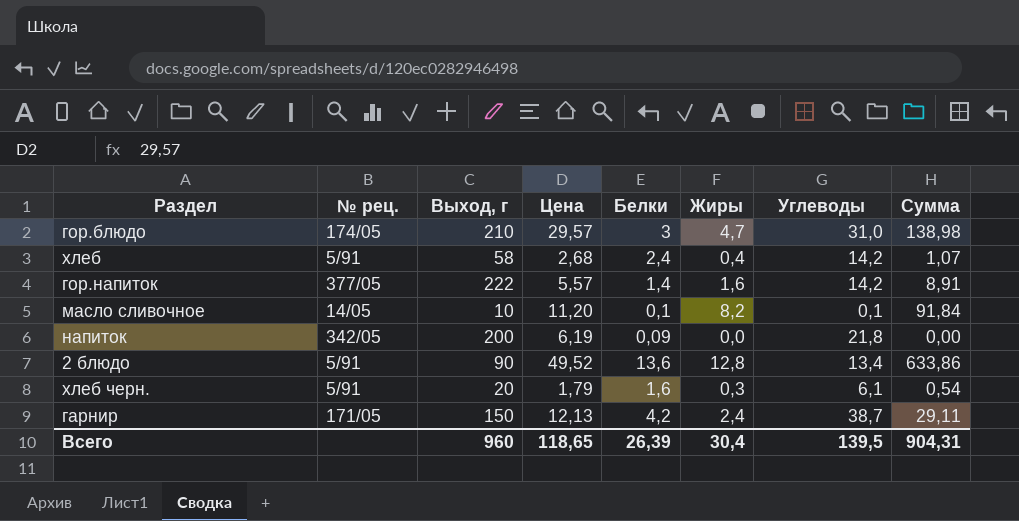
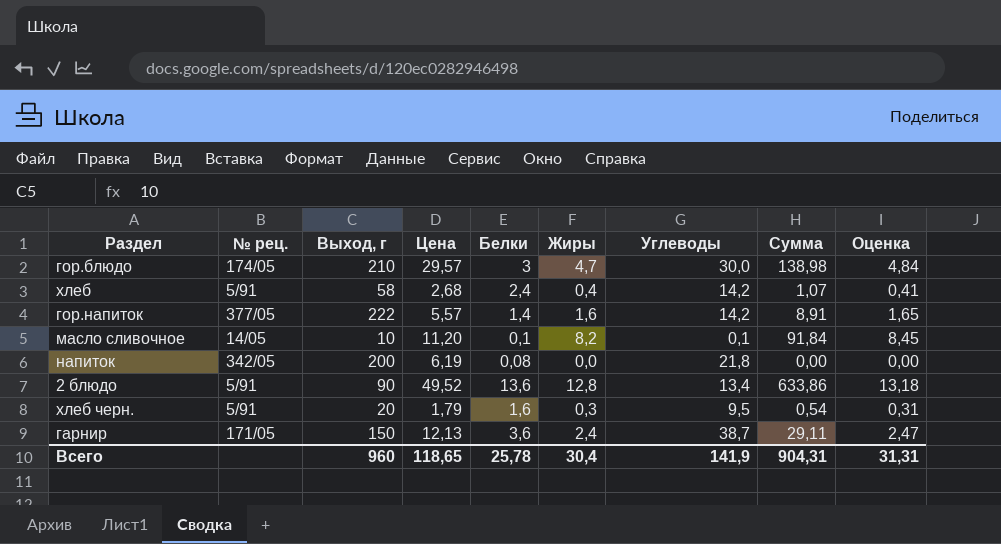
column Оценка | formula: none -> [Жиры] * 1,03
гор.блюдо | Углеводы: 31,0 -> 30,0
напиток | Белки: 0,09 -> 0,08
хлеб черн. | Углеводы: 6,1 -> 9,5
гарнир | Белки: 4,2 -> 3,6
Всего | Белки: 26,39 -> 25,78
Всего | Углеводы: 139,5 -> 141,9

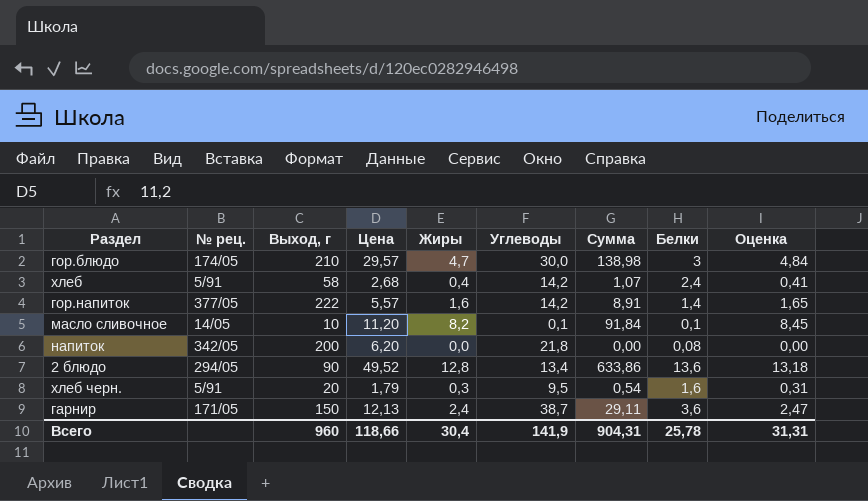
column Белки | position: 5 -> 8
напиток | Цена: 6,19 -> 6,20
2 блюдо | № рец.: 5/91 -> 294/05
Всего | Цена: 118,65 -> 118,66

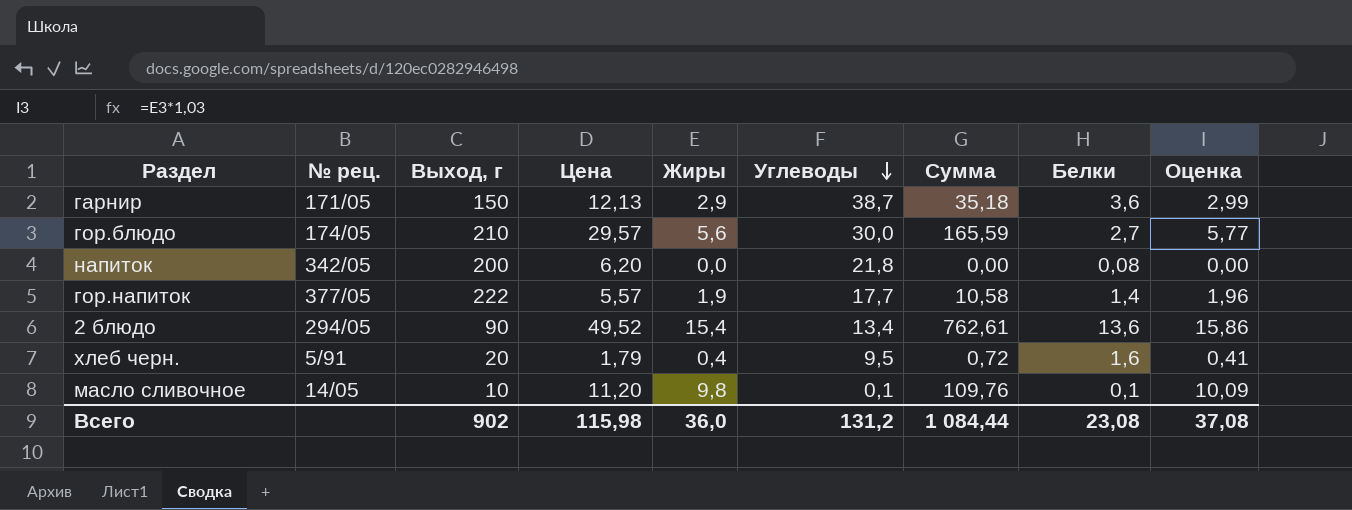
row order: none -> Углеводы descending
row хлеб: 5/91 | 58 | 2,68 | 0,4 | 14,2 | 1,07 | 2,4 | 0,41 -> none
гарнир | Жиры: 2,4 -> 2,9
гарнир | Сумма: 29,11 -> 35,18
гарнир | Оценка: 2,47 -> 2,99
гор.блюдо | Жиры: 4,7 -> 5,6
гор.блюдо | Сумма: 138,98 -> 165,59
гор.блюдо | Белки: 3 -> 2,7
гор.блюдо | Оценка: 4,84 -> 5,77
гор.напиток | Жиры: 1,6 -> 1,9
гор.напиток | Углеводы: 14,2 -> 17,7
гор.напиток | Сумма: 8,91 -> 10,58
гор.напиток | Оценка: 1,65 -> 1,96
2 блюдо | Жиры: 12,8 -> 15,4
2 блюдо | Сумма: 633,86 -> 762,61
2 блюдо | Оценка: 13,18 -> 15,86
хлеб черн. | Жиры: 0,3 -> 0,4
хлеб черн. | Сумма: 0,54 -> 0,72
хлеб черн. | Оценка: 0,31 -> 0,41
масло сливочное | Жиры: 8,2 -> 9,8
масло сливочное | Сумма: 91,84 -> 109,76
масло сливочное | Оценка: 8,45 -> 10,09
Всего | Выход, г: 960 -> 902
Всего | Цена: 118,66 -> 115,98
Всего | Жиры: 30,4 -> 36,0
Всего | Углеводы: 141,9 -> 131,2
Всего | Сумма: 904,31 -> 1 084,44
Всего | Белки: 25,78 -> 23,08
Всего | Оценка: 31,31 -> 37,08

